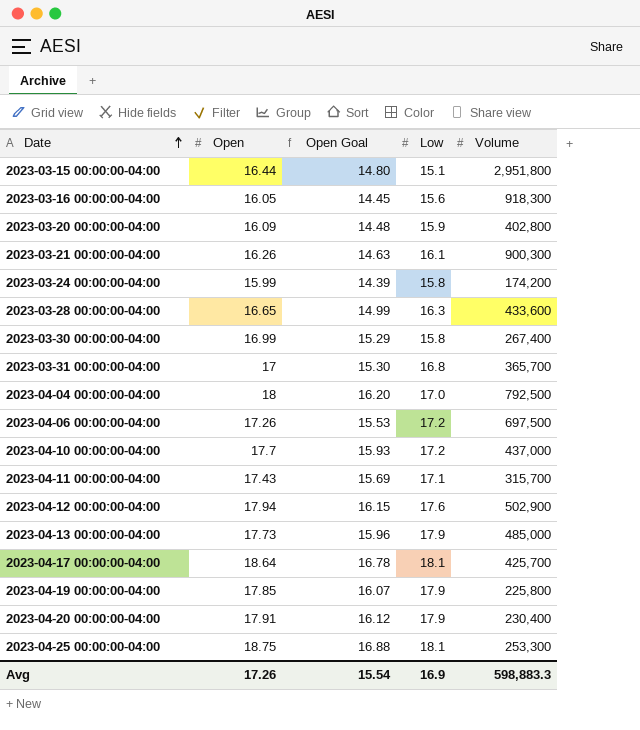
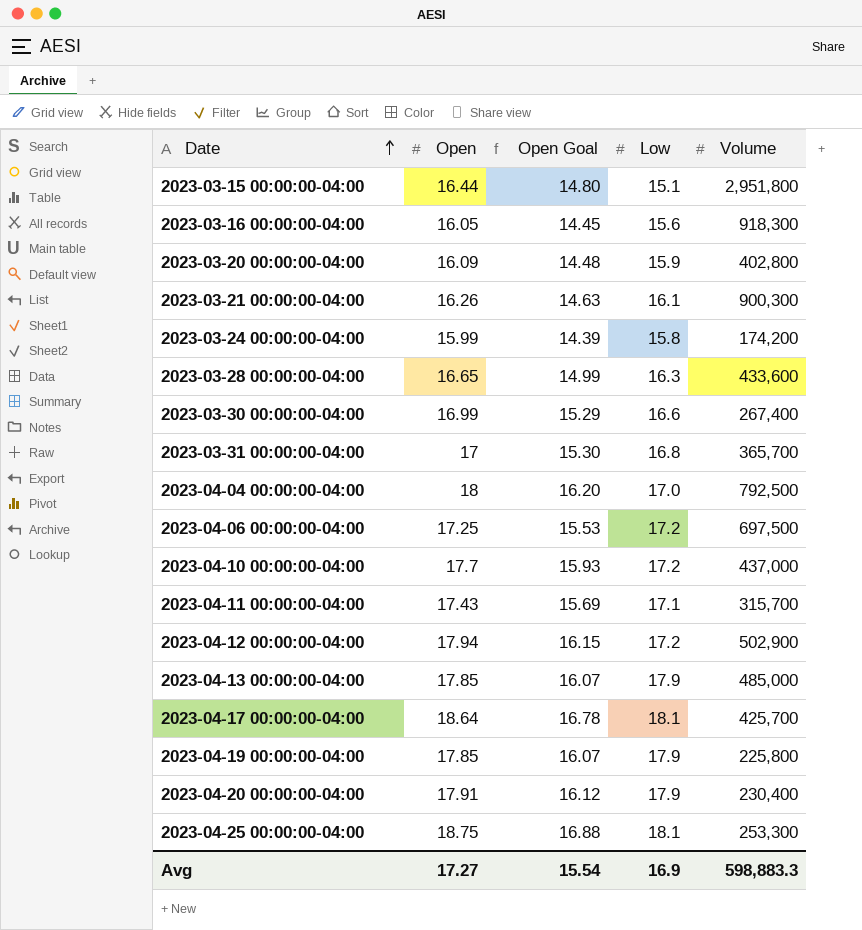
2023-03-30 00:00:00-04:00 | Low: 15.8 -> 16.6
2023-04-06 00:00:00-04:00 | Open: 17.26 -> 17.25
2023-04-12 00:00:00-04:00 | Low: 17.6 -> 17.2
2023-04-13 00:00:00-04:00 | Open: 17.73 -> 17.85
2023-04-13 00:00:00-04:00 | Open Goal: 15.96 -> 16.07
Avg | Open: 17.26 -> 17.27

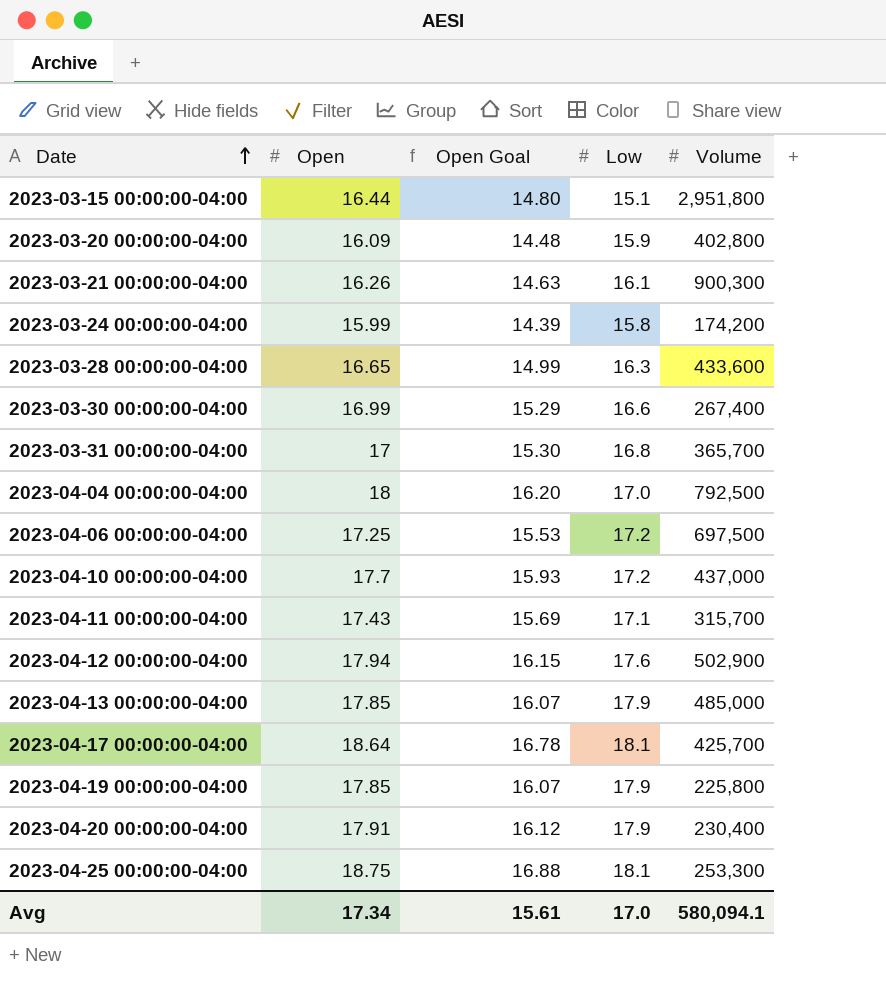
row 2023-03-16 00:00:00-04:00: 16.05 | 14.45 | 15.6 | 918,300 -> none
2023-04-12 00:00:00-04:00 | Low: 17.2 -> 17.6
Avg | Open: 17.27 -> 17.34
Avg | Open Goal: 15.54 -> 15.61
Avg | Low: 16.9 -> 17.0
Avg | Volume: 598,883.3 -> 580,094.1

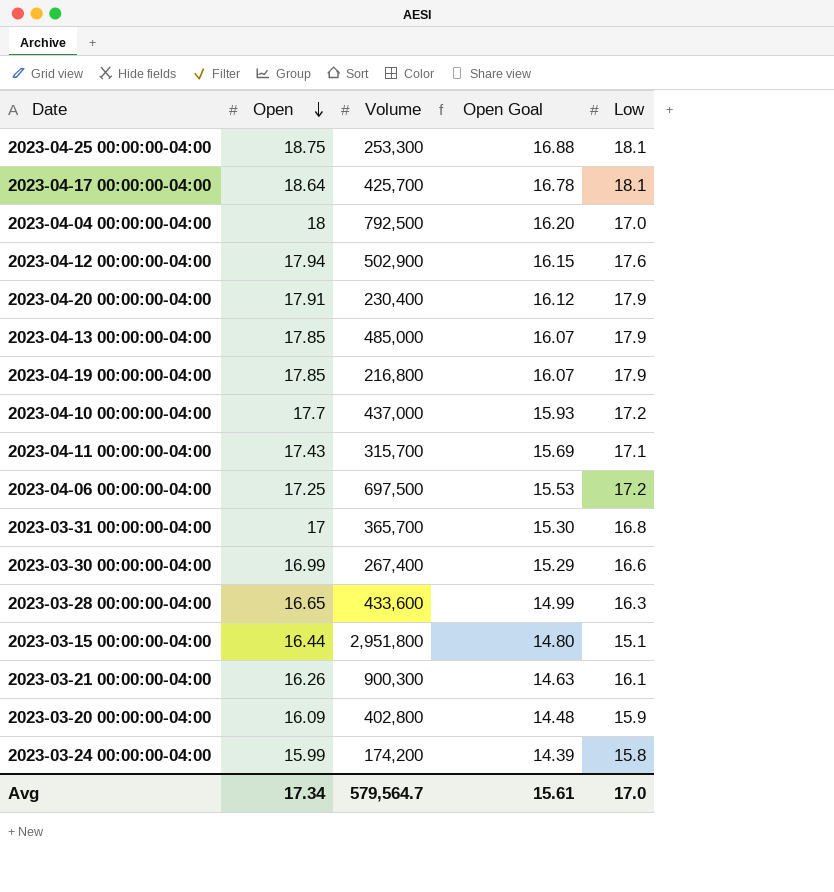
row order: Date ascending -> Open descending
column Volume | position: 5 -> 3
2023-04-19 00:00:00-04:00 | Volume: 225,800 -> 216,800
Avg | Volume: 580,094.1 -> 579,564.7

